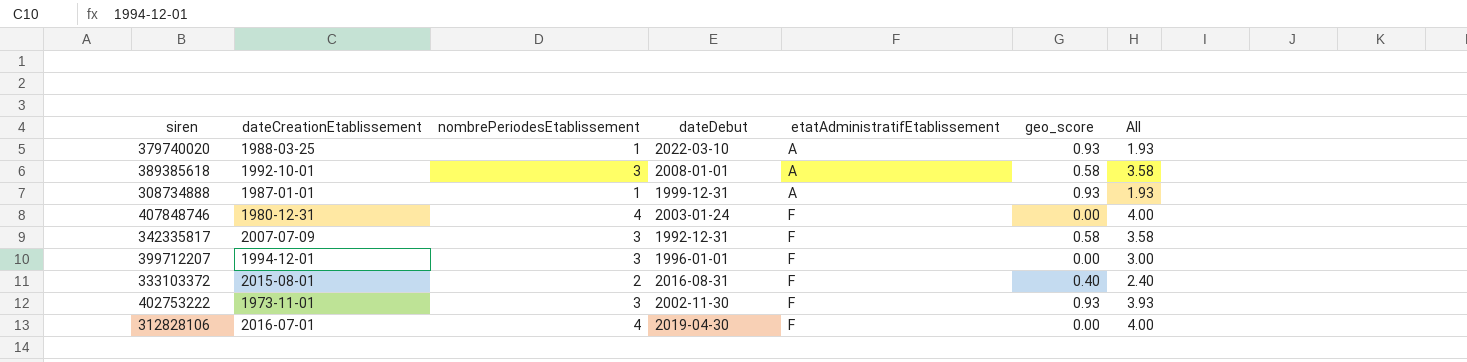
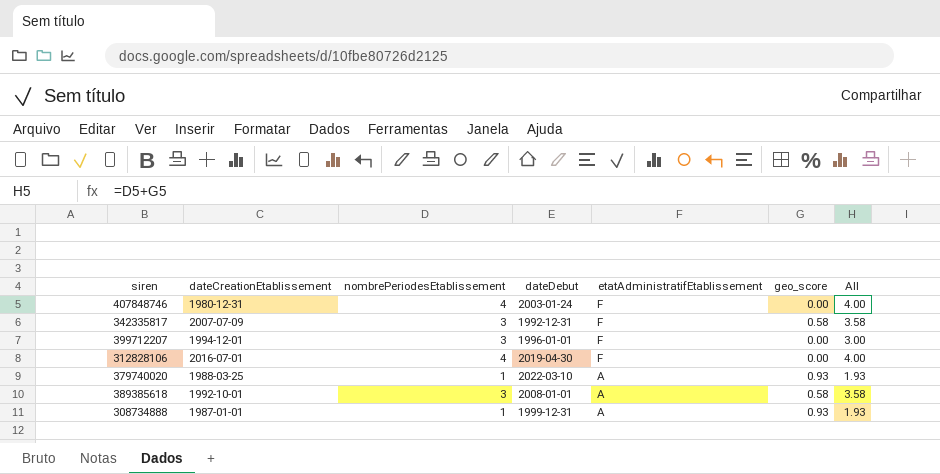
row order: etatAdministratifEtablissement ascending -> etatAdministratifEtablissement descending
row 333103372: 2015-08-01 | 2 | 2016-08-31 | F | 0.40 | 2.40 -> none
row 402753222: 1973-11-01 | 3 | 2002-11-30 | F | 0.93 | 3.93 -> none

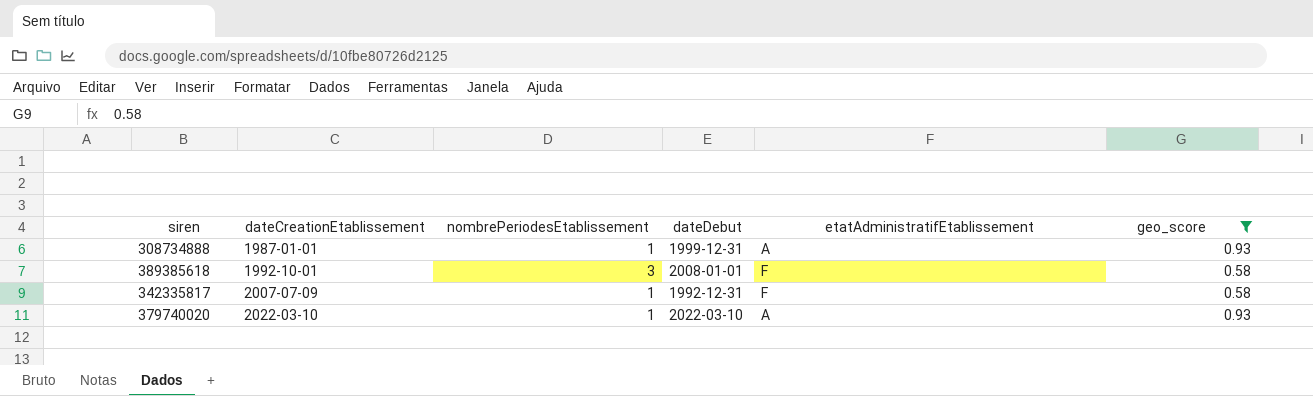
filter: none -> geo_score != 0.00
row order: etatAdministratifEtablissement descending -> dateCreationEtablissement ascending
column All | formula: [nombrePeriodesEtablissement] + [geo_score] -> none
389385618 | etatAdministratifEtablissement: A -> F
342335817 | nombrePeriodesEtablissement: 3 -> 1
379740020 | dateCreationEtablissement: 1988-03-25 -> 2022-03-10

